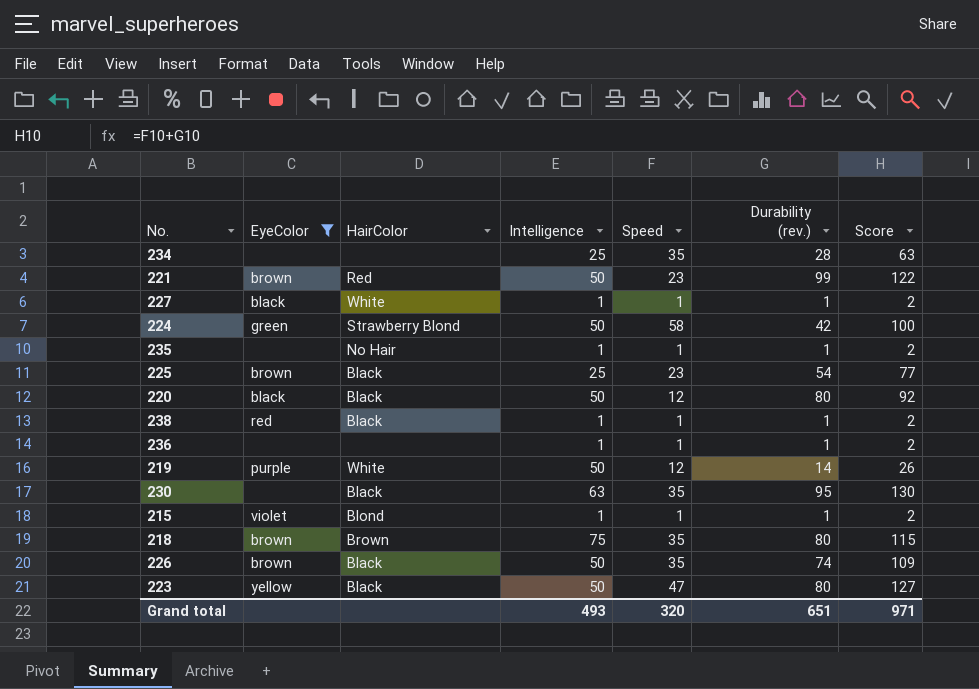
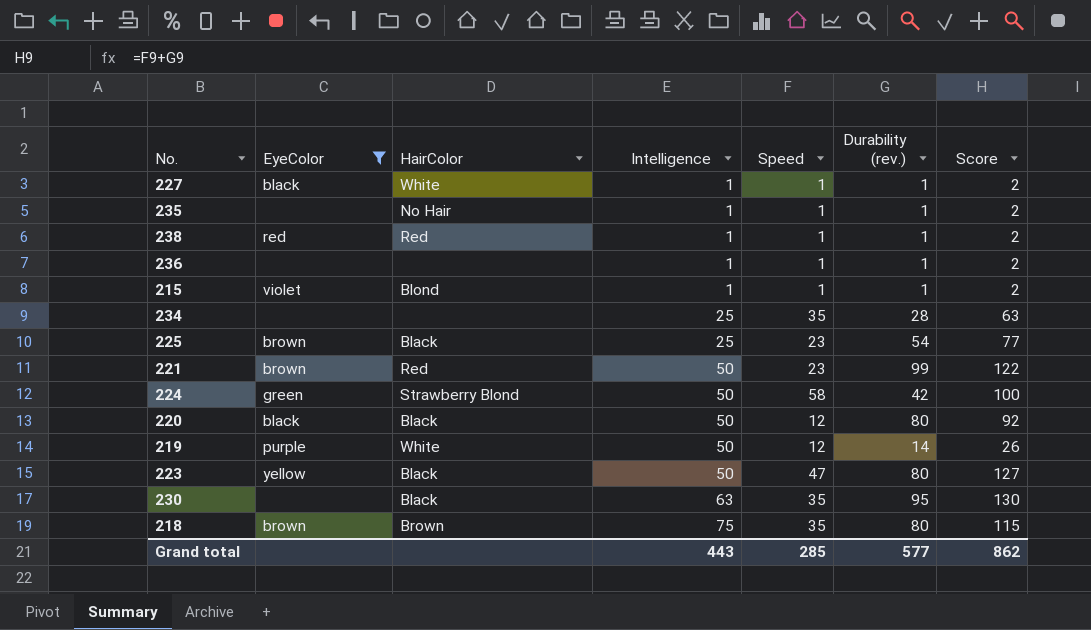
row order: none -> Intelligence ascending
row 226: brown | Black | 50 | 35 | 74 | 109 -> none
238 | HairColor: Black -> Red
Grand total | Intelligence: 493 -> 443
Grand total | Speed: 320 -> 285
Grand total | Durability (rev.): 651 -> 577
Grand total | Score: 971 -> 862

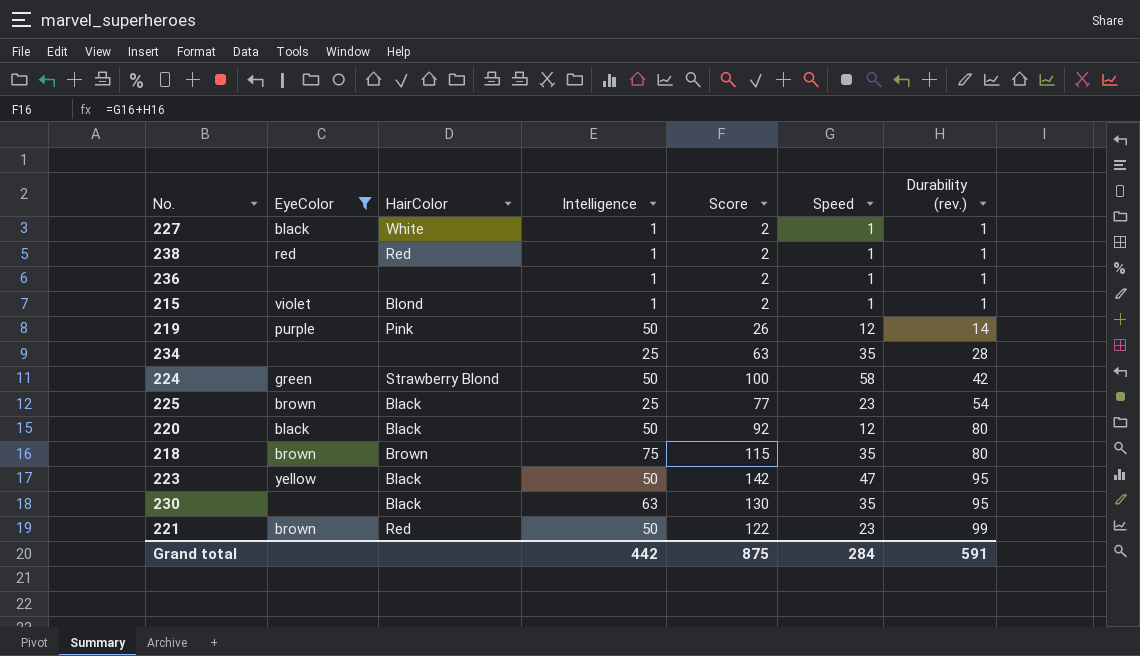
row order: Intelligence ascending -> Durability (rev.) ascending
column Score | position: 7 -> 5
row 235: none | No Hair | 1 | 1 | 1 | 2 -> none
219 | HairColor: White -> Pink
223 | Score: 127 -> 142
223 | Durability (rev.): 80 -> 95
Grand total | Intelligence: 443 -> 442
Grand total | Score: 862 -> 875
Grand total | Speed: 285 -> 284
Grand total | Durability (rev.): 577 -> 591

